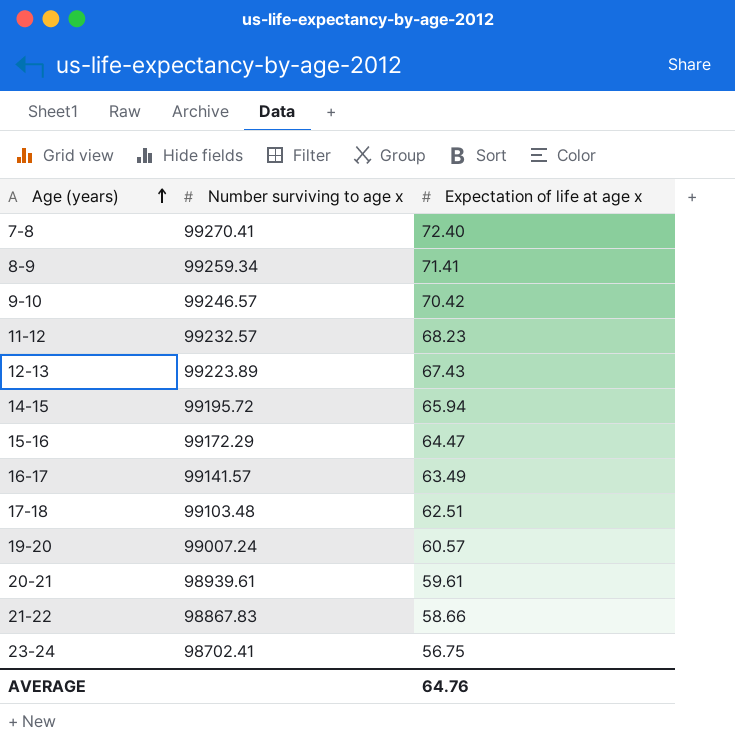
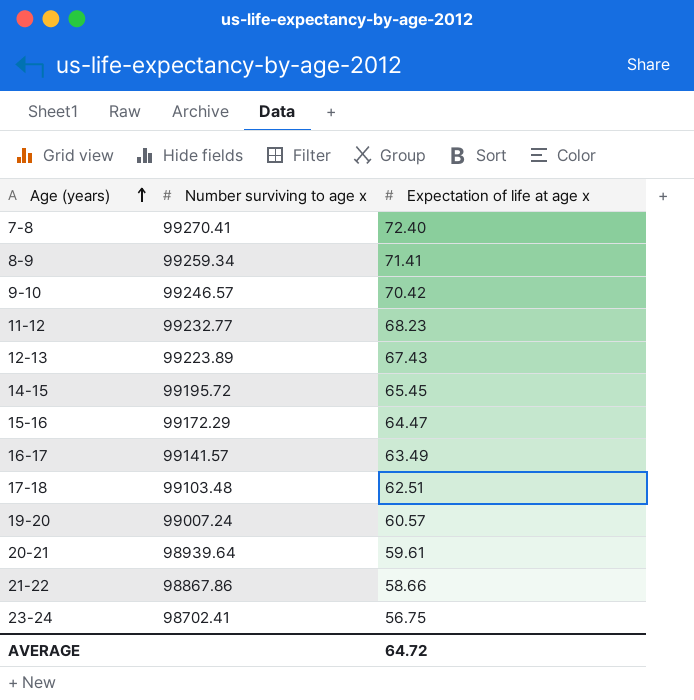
11-12 | Number surviving to age x: 99232.57 -> 99232.77
14-15 | Expectation of life at age x: 65.94 -> 65.45
20-21 | Number surviving to age x: 98939.61 -> 98939.64
21-22 | Number surviving to age x: 98867.83 -> 98867.86
AVERAGE | Expectation of life at age x: 64.76 -> 64.72

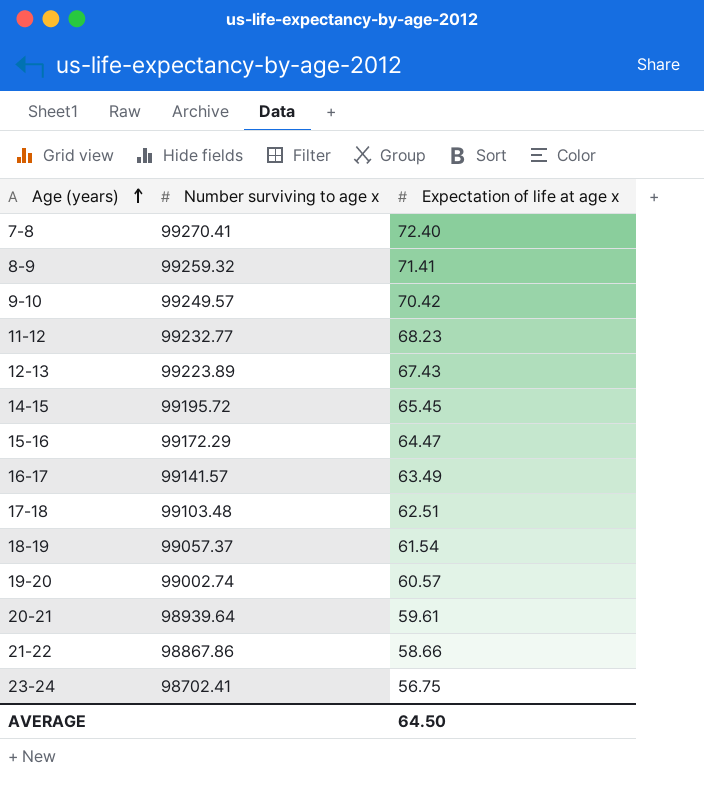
8-9 | Number surviving to age x: 99259.34 -> 99259.32
9-10 | Number surviving to age x: 99246.57 -> 99249.57
row 18-19: none -> 99057.37 | 61.54
19-20 | Number surviving to age x: 99007.24 -> 99002.74
AVERAGE | Expectation of life at age x: 64.72 -> 64.50

